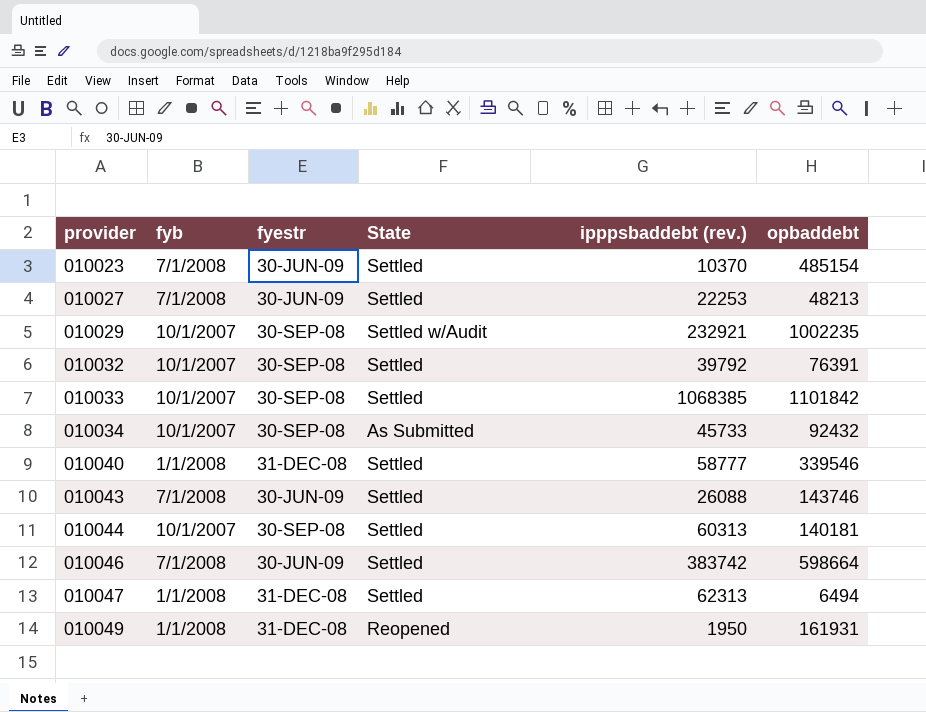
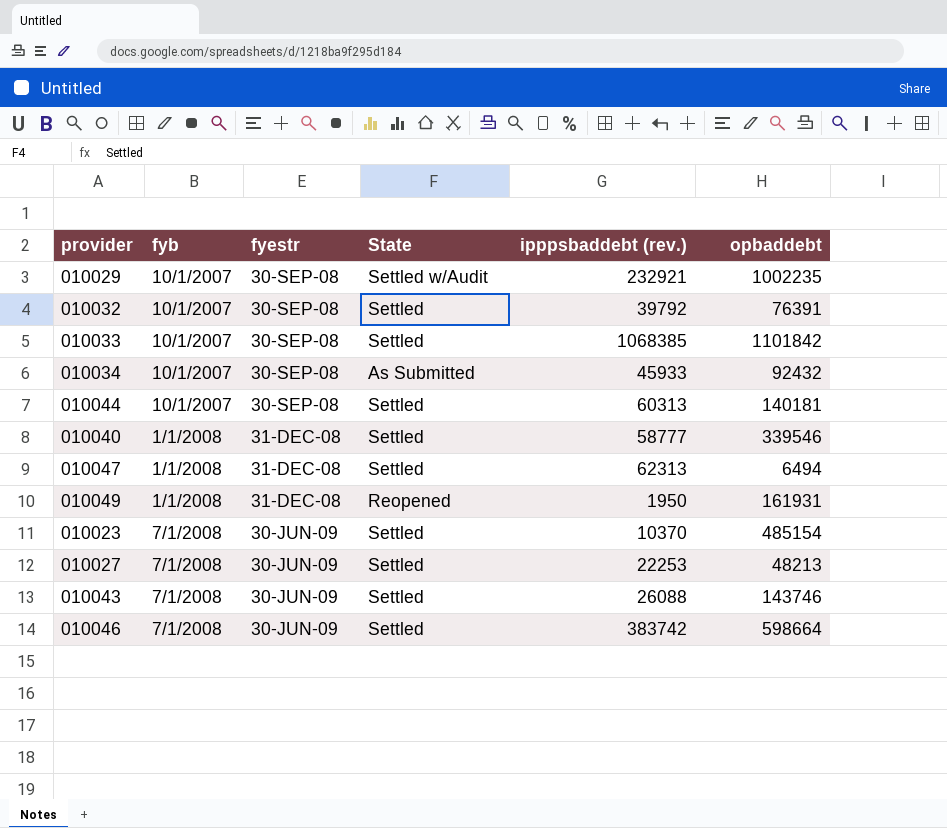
row order: provider ascending -> fyestr ascending
010034 | ipppsbaddebt (rev.): 45733 -> 45933

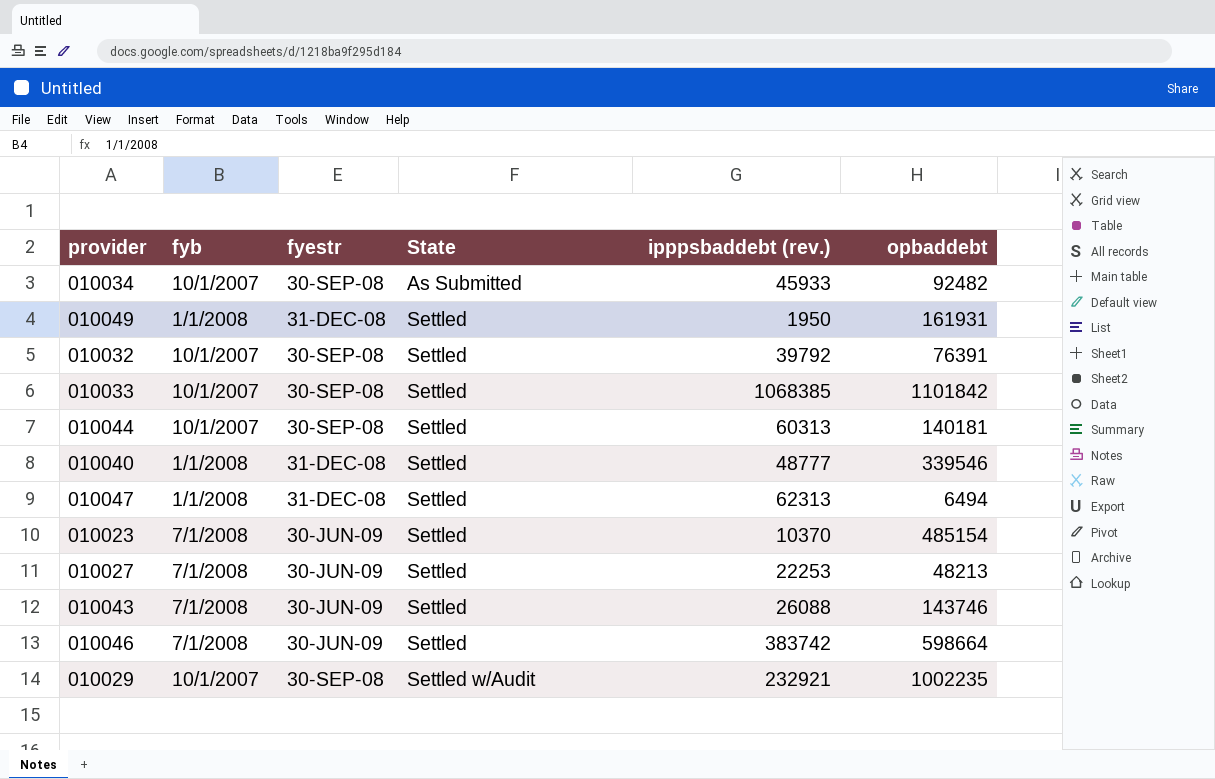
row order: fyestr ascending -> State ascending
010034 | opbaddebt: 92432 -> 92482
010049 | State: Reopened -> Settled
010040 | ipppsbaddebt (rev.): 58777 -> 48777

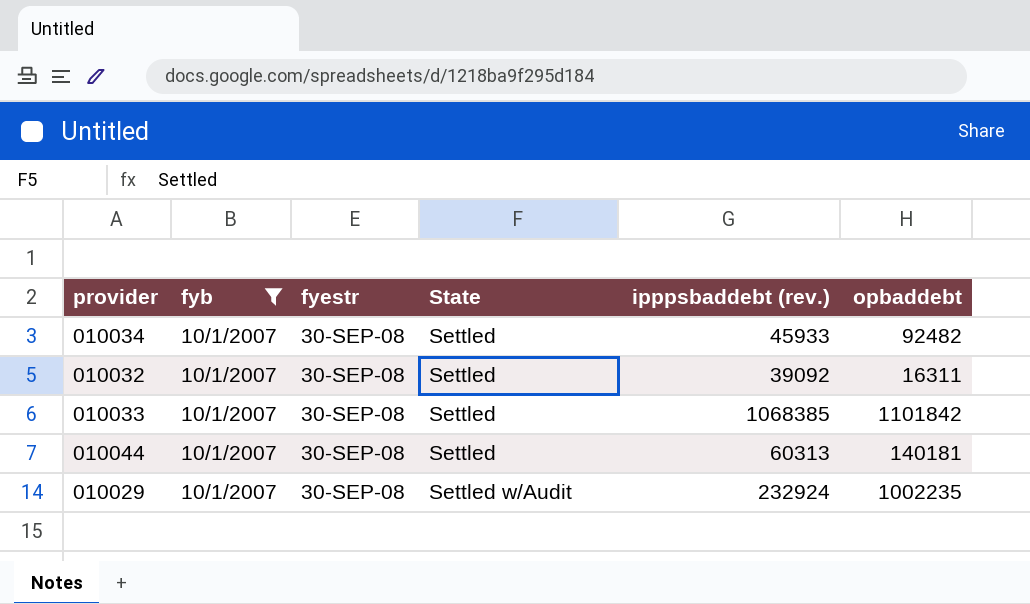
filter: none -> fyb = 10/1/2007
010034 | State: As Submitted -> Settled
010032 | ipppsbaddebt (rev.): 39792 -> 39092
010032 | opbaddebt: 76391 -> 16311
010029 | ipppsbaddebt (rev.): 232921 -> 232924

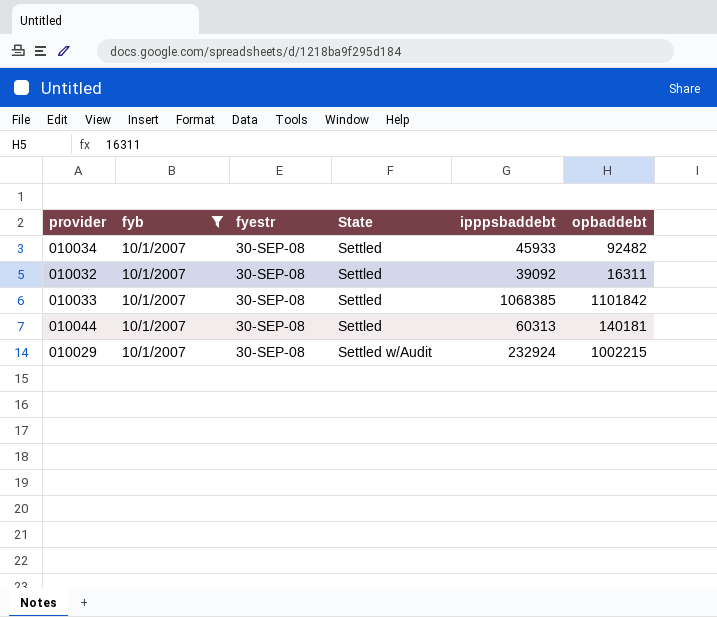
column name: ipppsbaddebt (rev.) -> ipppsbaddebt
010029 | opbaddebt: 1002235 -> 1002215

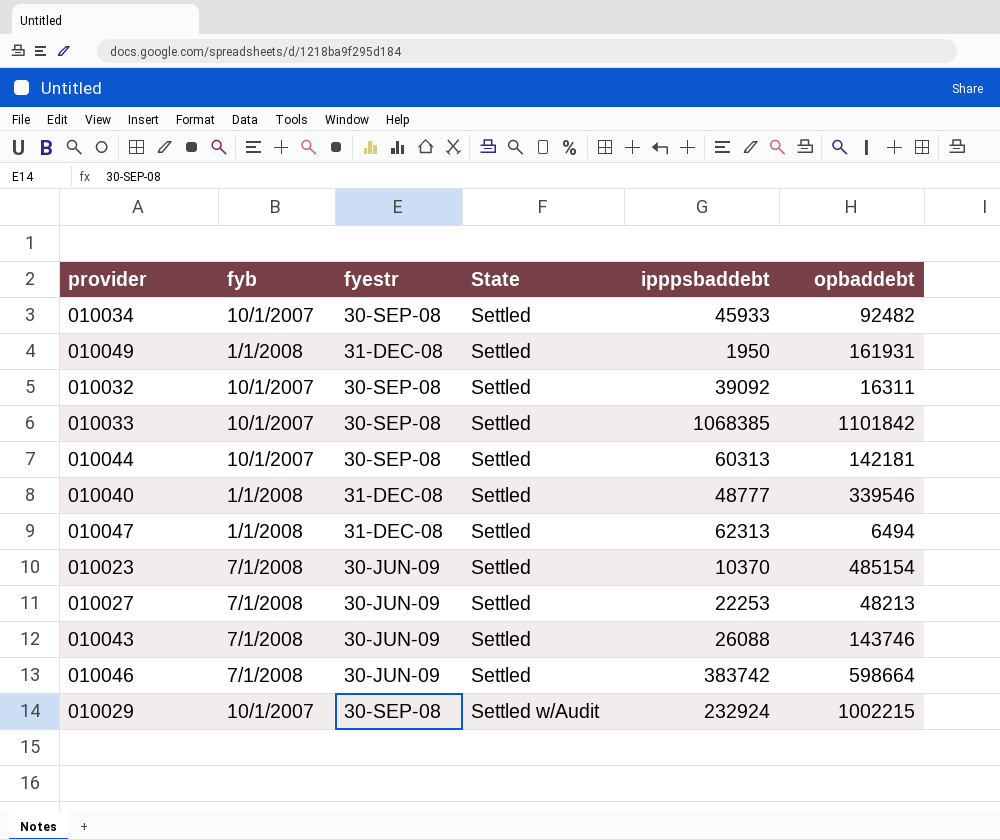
filter: fyb = 10/1/2007 -> none
010044 | opbaddebt: 140181 -> 142181

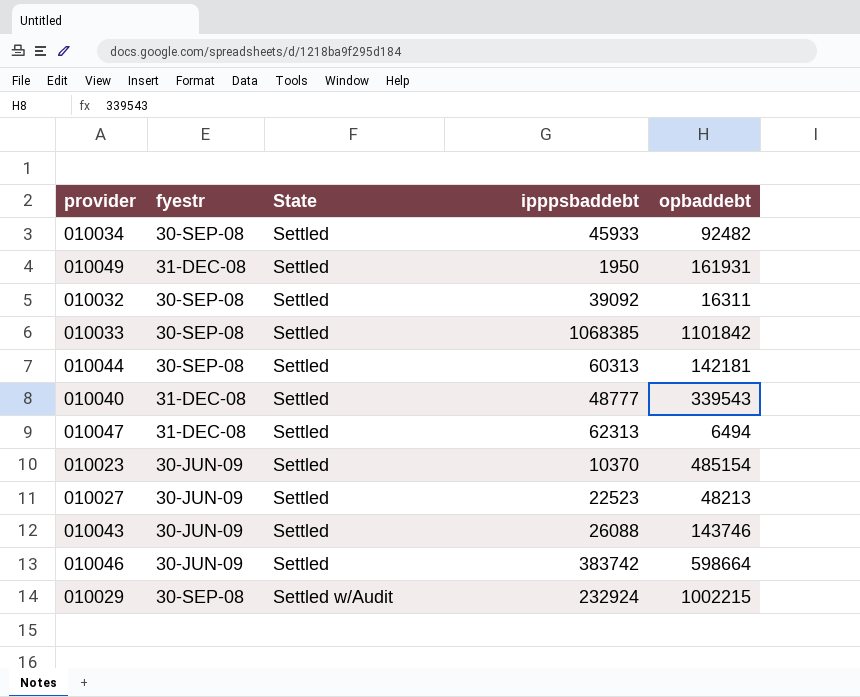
column fyb | position: 2 -> none
010040 | opbaddebt: 339546 -> 339543
010027 | ipppsbaddebt: 22253 -> 22523

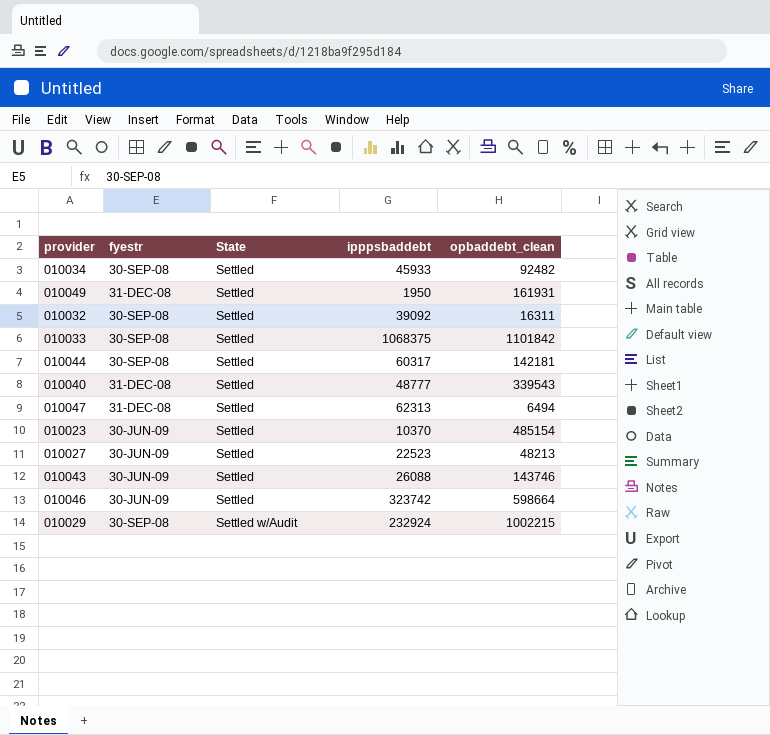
column name: opbaddebt -> opbaddebt_clean
010033 | ipppsbaddebt: 1068385 -> 1068375
010044 | ipppsbaddebt: 60313 -> 60317
010046 | ipppsbaddebt: 383742 -> 323742

